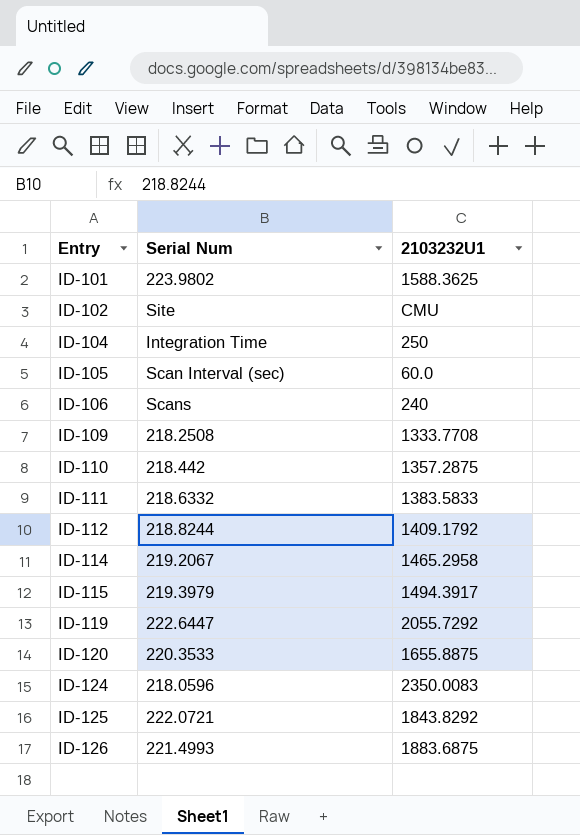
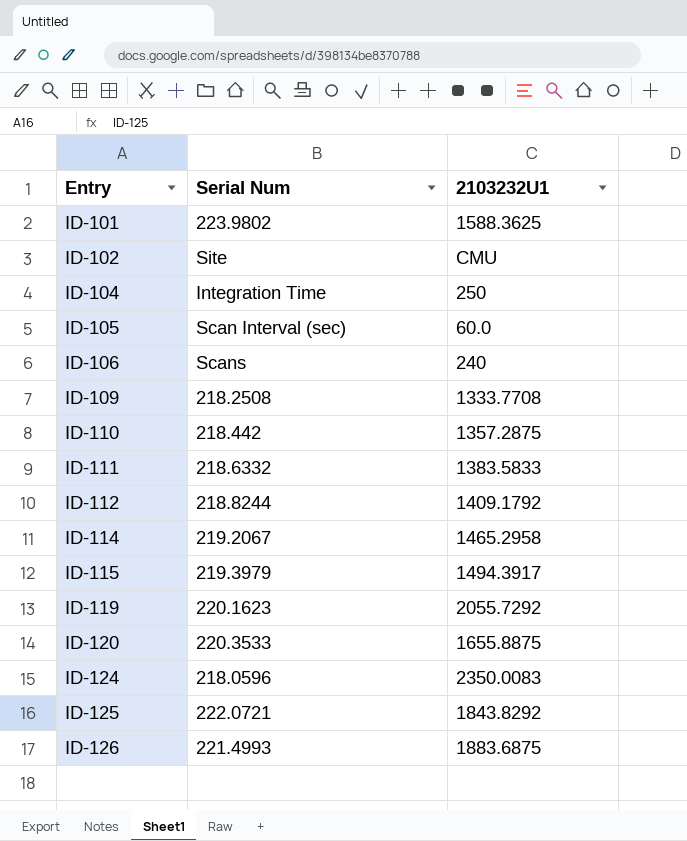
ID-119 | Serial Num: 222.6447 -> 220.1623

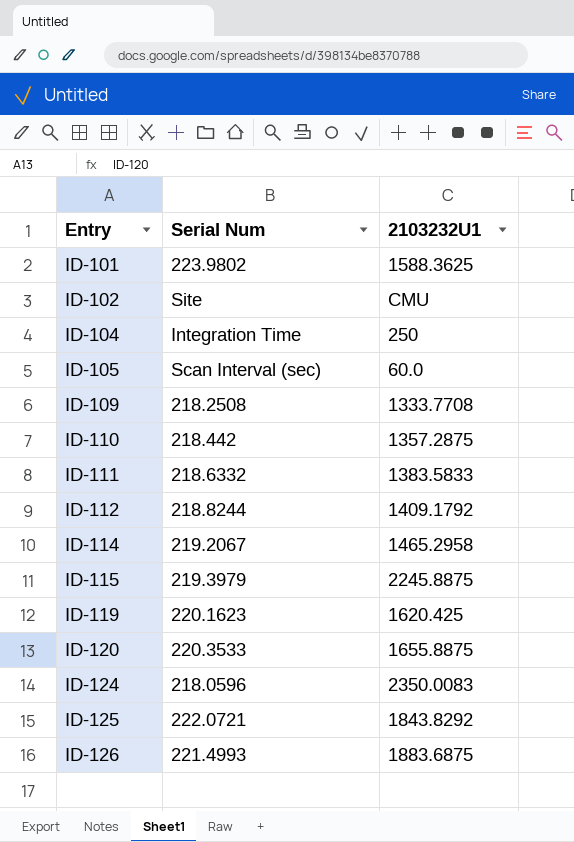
row ID-106: Scans | 240 -> none
ID-115 | 2103232U1: 1494.3917 -> 2245.8875
ID-119 | 2103232U1: 2055.7292 -> 1620.425

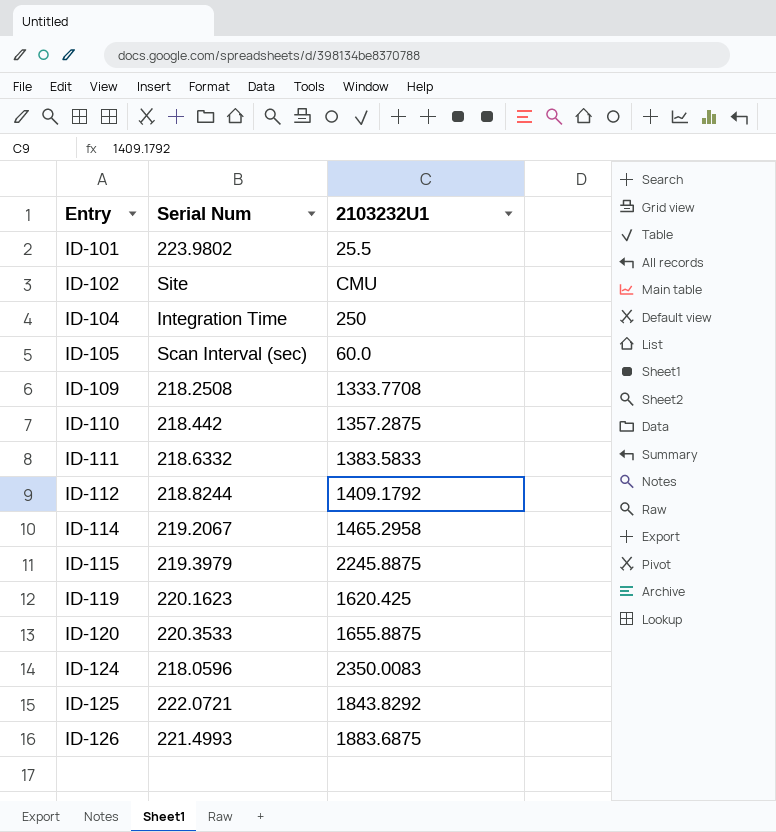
ID-101 | 2103232U1: 1588.3625 -> 25.5

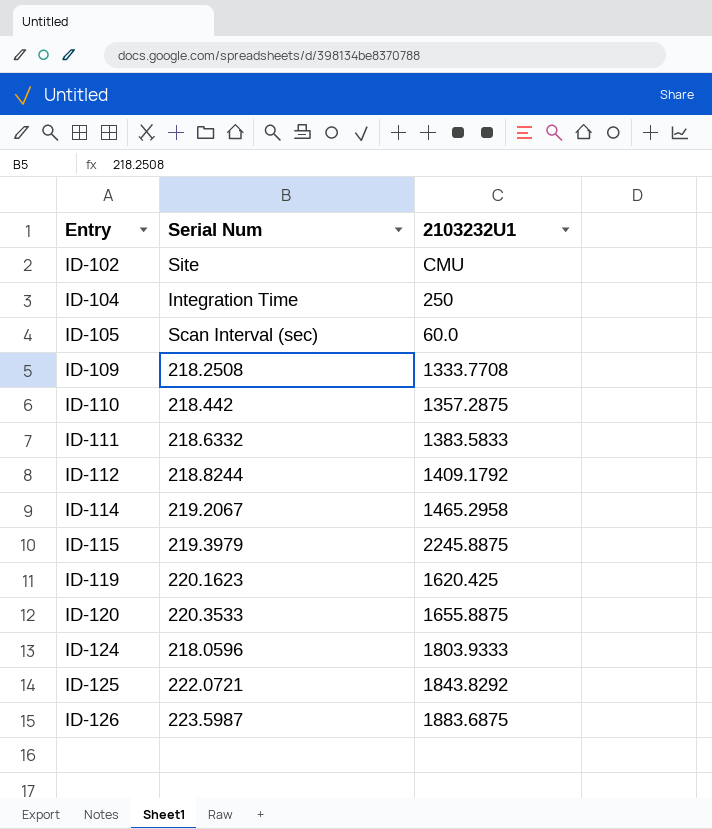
row ID-101: 223.9802 | 25.5 -> none
ID-124 | 2103232U1: 2350.0083 -> 1803.9333
ID-126 | Serial Num: 221.4993 -> 223.5987

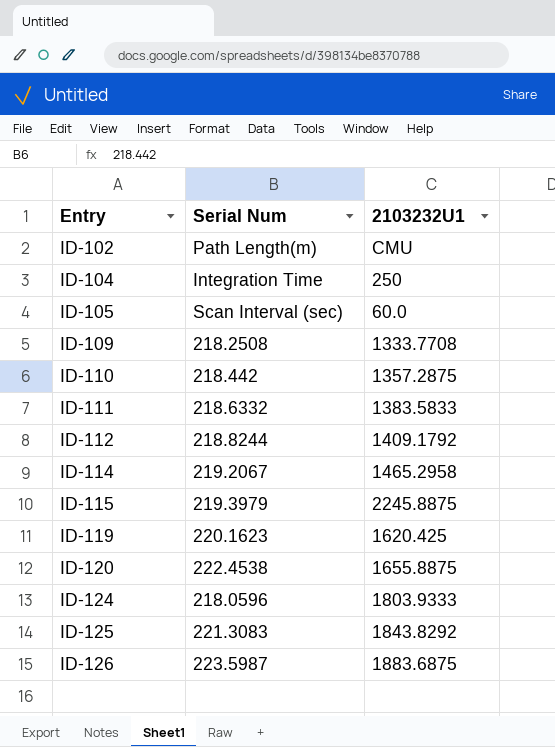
ID-102 | Serial Num: Site -> Path Length(m)
ID-120 | Serial Num: 220.3533 -> 222.4538
ID-125 | Serial Num: 222.0721 -> 221.3083

